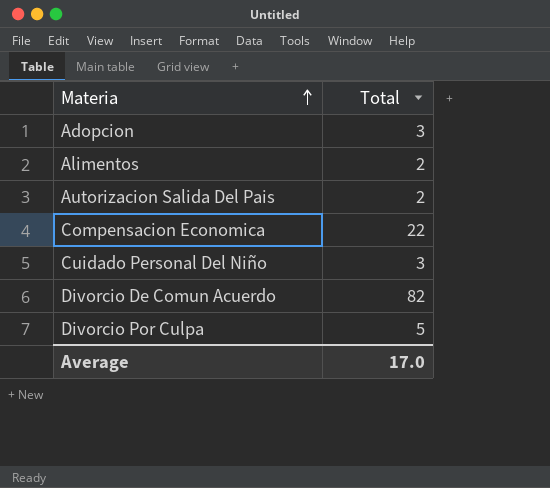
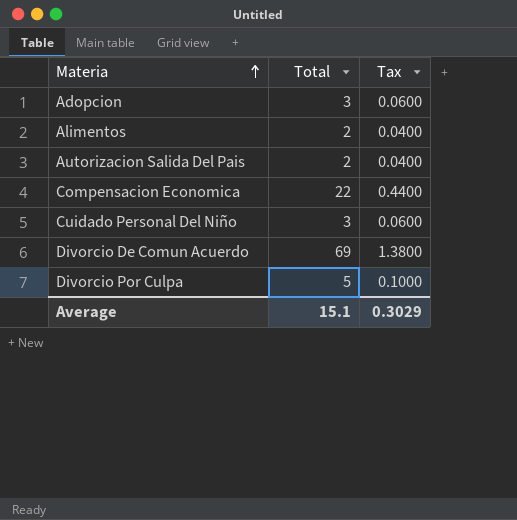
column Tax | formula: none -> [Total] * 0.02
Divorcio De Comun Acuerdo | Total: 82 -> 69
Average | Total: 17.0 -> 15.1

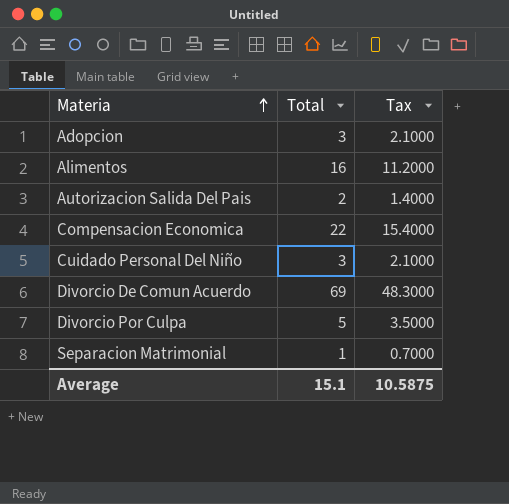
column Tax | formula: [Total] * 0.02 -> [Total] * 0.7
Alimentos | Total: 2 -> 16
row Separacion Matrimonial: none -> 1 | 0.7000
Average | Tax: 0.3029 -> 10.5875

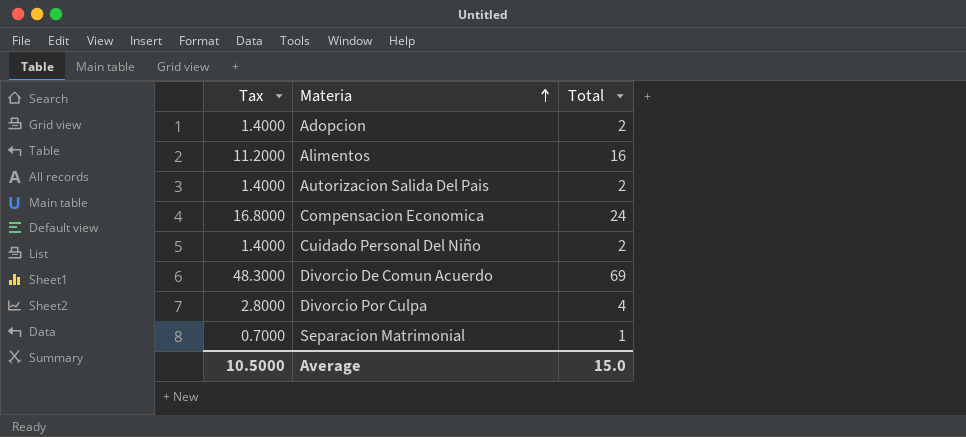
column Tax | position: 3 -> 1
Adopcion | Tax: 2.1000 -> 1.4000
Adopcion | Total: 3 -> 2
Compensacion Economica | Tax: 15.4000 -> 16.8000
Compensacion Economica | Total: 22 -> 24
Cuidado Personal Del Niño | Tax: 2.1000 -> 1.4000
Cuidado Personal Del Niño | Total: 3 -> 2
Divorcio Por Culpa | Tax: 3.5000 -> 2.8000
Divorcio Por Culpa | Total: 5 -> 4
Average | Tax: 10.5875 -> 10.5000
Average | Total: 15.1 -> 15.0

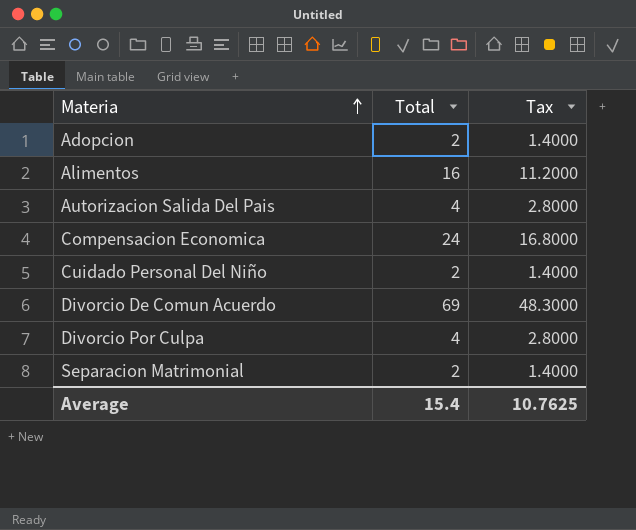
column Tax | position: 1 -> 3
Autorizacion Salida Del Pais | Total: 2 -> 4
Autorizacion Salida Del Pais | Tax: 1.4000 -> 2.8000
Separacion Matrimonial | Total: 1 -> 2
Separacion Matrimonial | Tax: 0.7000 -> 1.4000
Average | Total: 15.0 -> 15.4
Average | Tax: 10.5000 -> 10.7625

